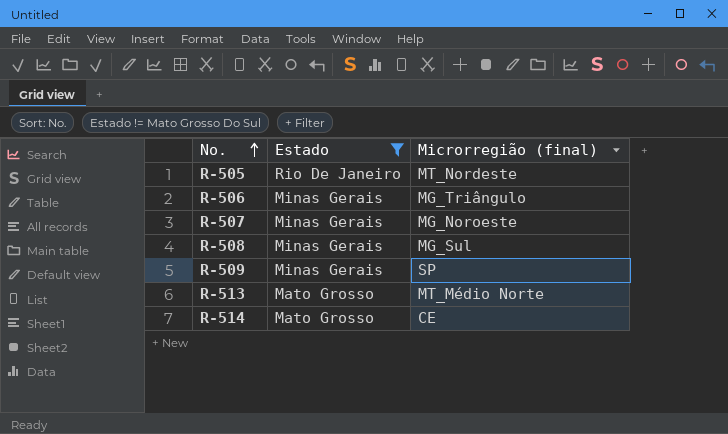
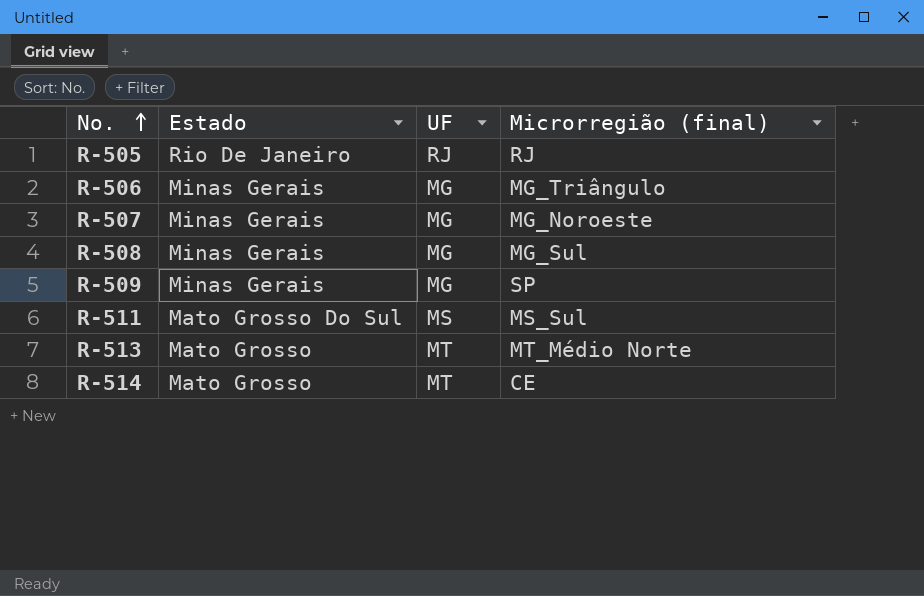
filter: Estado != Mato Grosso Do Sul -> none
column UF | position: none -> 3
R-505 | Microrregião (final): MT_Nordeste -> RJ

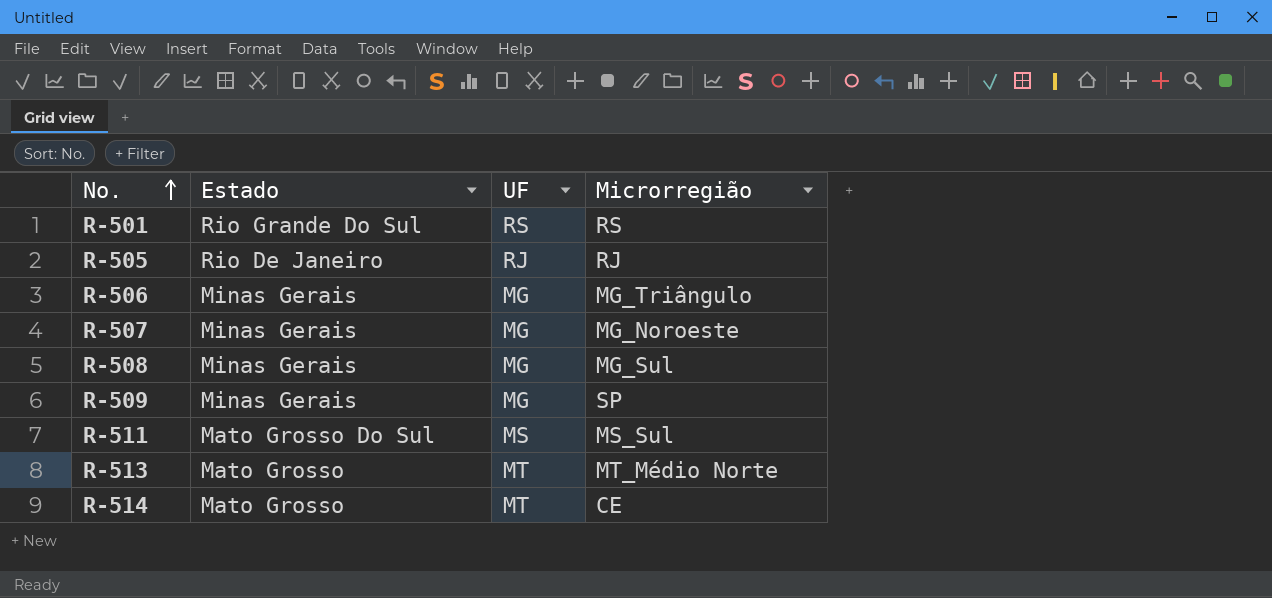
column name: Microrregião (final) -> Microrregião
row R-501: none -> Rio Grande Do Sul | RS | RS

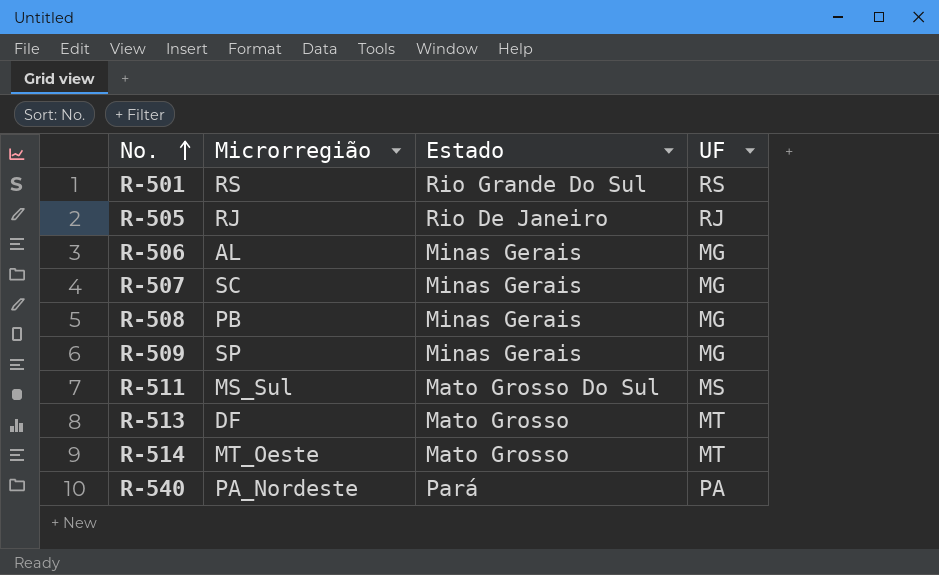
column Microrregião | position: 4 -> 2
R-506 | Microrregião: MG_Triângulo -> AL
R-507 | Microrregião: MG_Noroeste -> SC
R-508 | Microrregião: MG_Sul -> PB
R-513 | Microrregião: MT_Médio Norte -> DF
R-514 | Microrregião: CE -> MT_Oeste
row R-540: none -> PA_Nordeste | Pará | PA

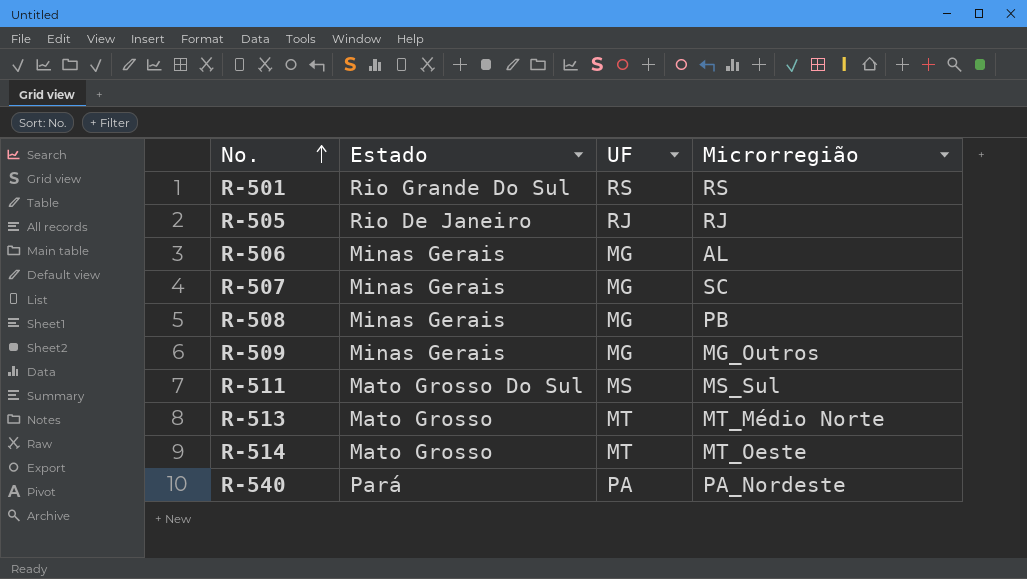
column Microrregião | position: 2 -> 4
R-509 | Microrregião: SP -> MG_Outros
R-513 | Microrregião: DF -> MT_Médio Norte

